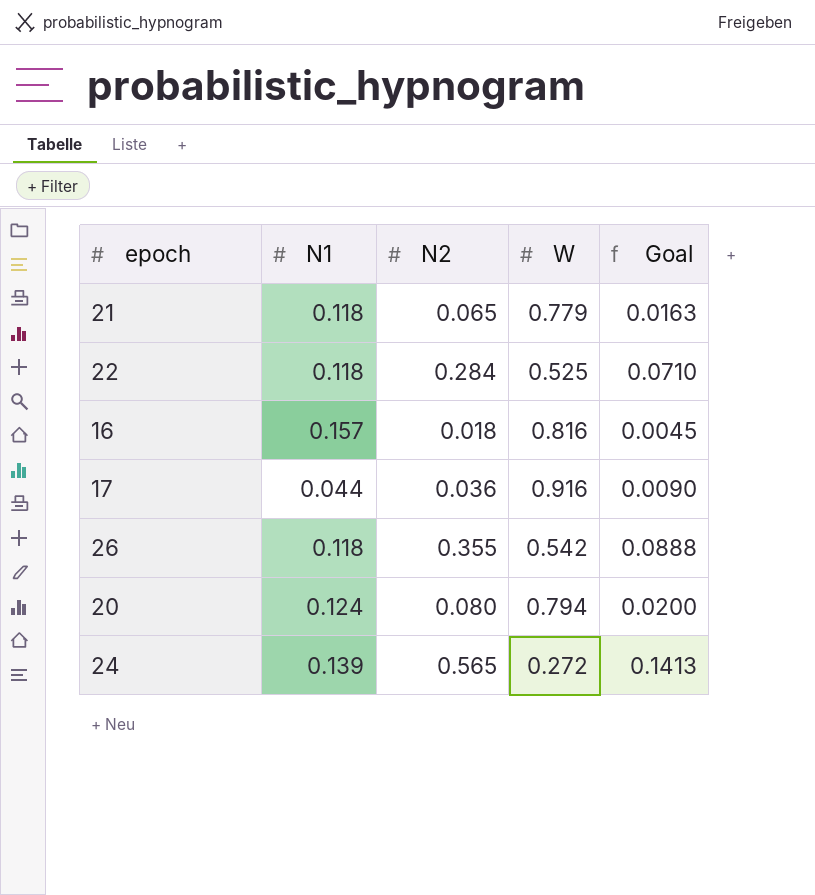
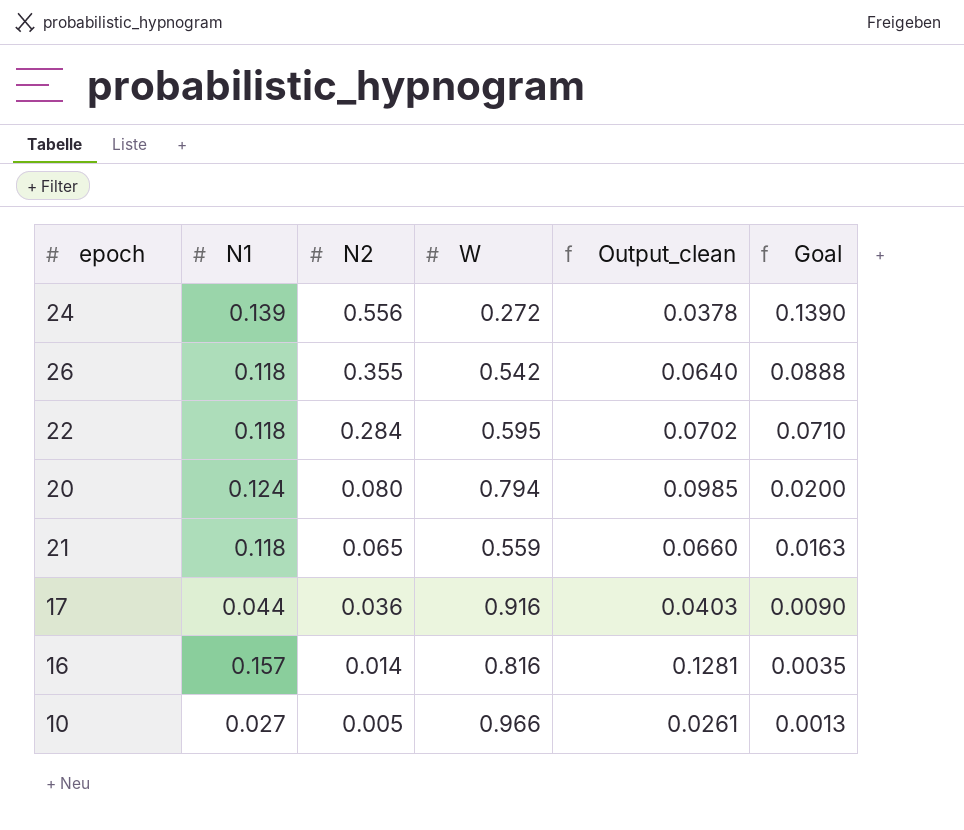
row order: none -> N2 descending
column Output_clean | formula: none -> [N1] * [W]
24 | N2: 0.565 -> 0.556
24 | Goal: 0.1413 -> 0.1390
22 | W: 0.525 -> 0.595
21 | W: 0.779 -> 0.559
16 | N2: 0.018 -> 0.014
16 | Goal: 0.0045 -> 0.0035
row 10: none -> 0.027 | 0.005 | 0.966 | 0.0261 | 0.0013

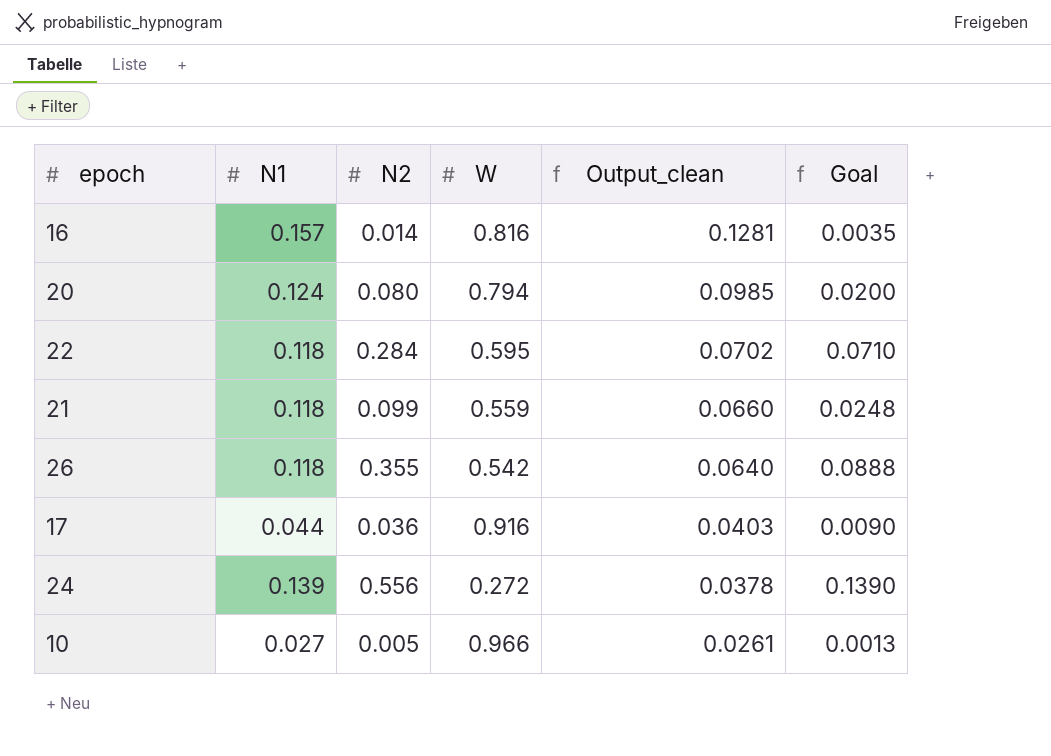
row order: N2 descending -> Output_clean descending
21 | N2: 0.065 -> 0.099
21 | Goal: 0.0163 -> 0.0248

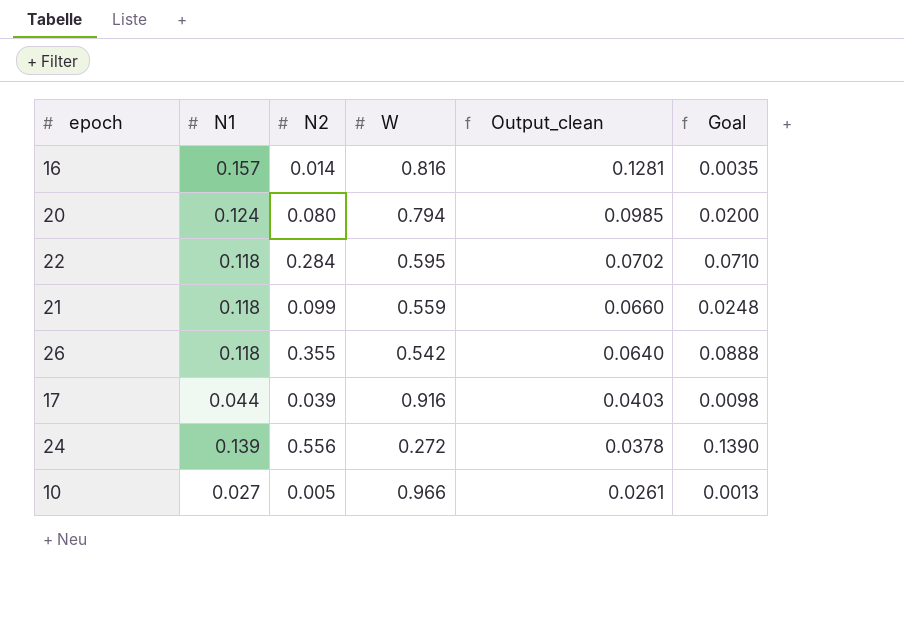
17 | N2: 0.036 -> 0.039
17 | Goal: 0.0090 -> 0.0098

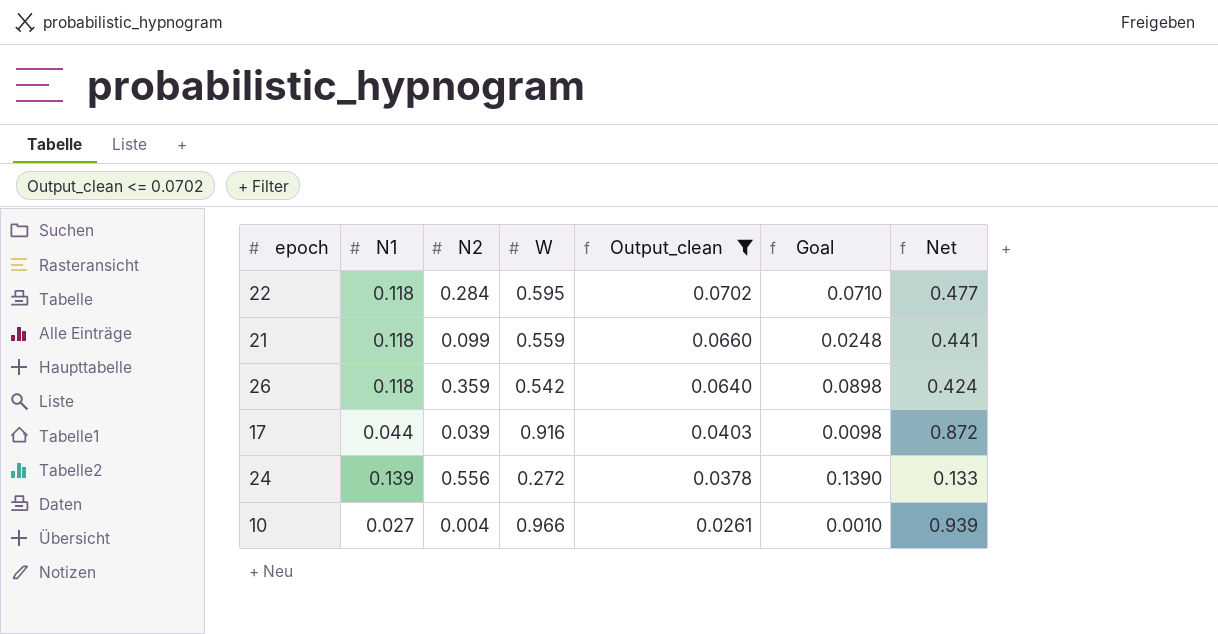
filter: none -> Output_clean <= 0.0702
column Net | formula: none -> [W] - [N1]
26 | N2: 0.355 -> 0.359
26 | Goal: 0.0888 -> 0.0898
10 | N2: 0.005 -> 0.004
10 | Goal: 0.0013 -> 0.0010

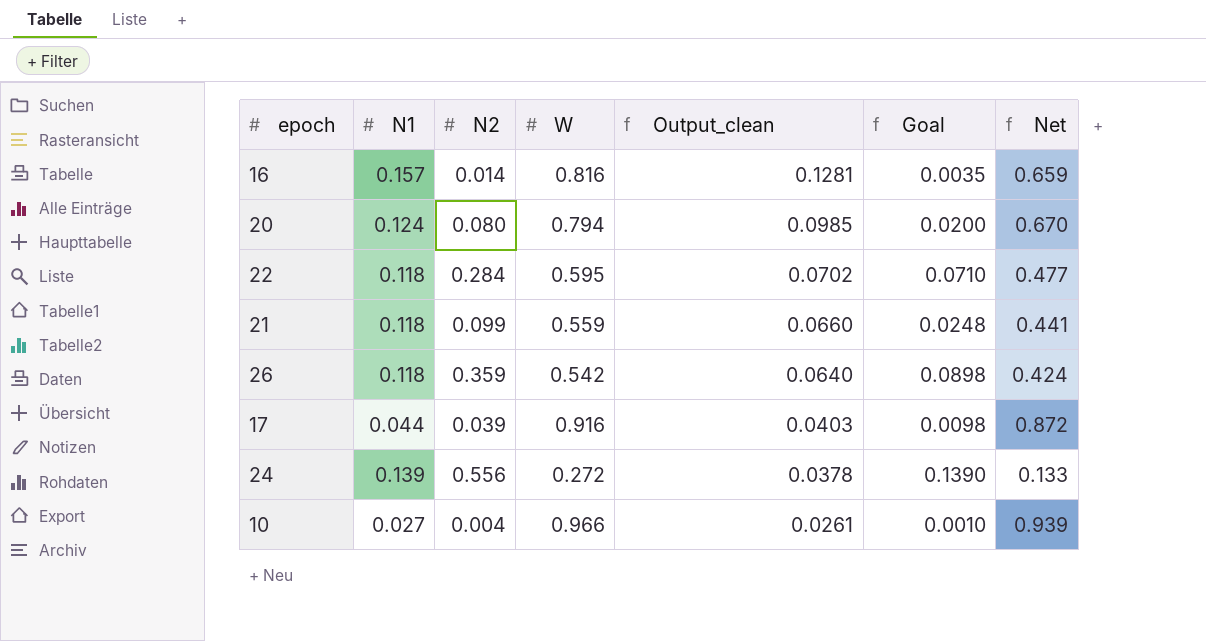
filter: Output_clean <= 0.0702 -> none

